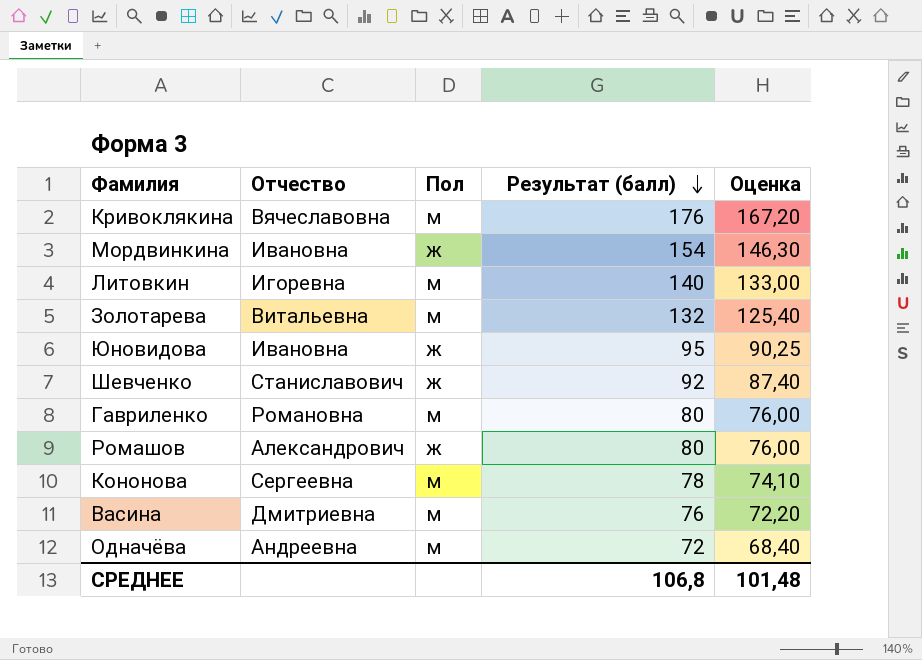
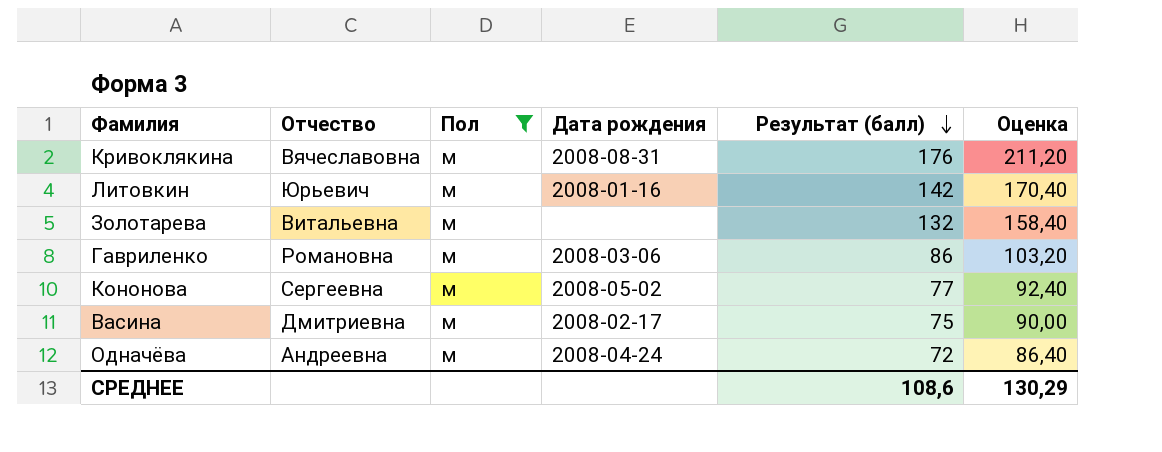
filter: none -> Пол = м
column Дата рождения | position: none -> 4
column Оценка | formula: [Результат (балл)] * 0,95 -> [Результат (балл)] * 1,2
Литовкин | Отчество: Игоревна -> Юрьевич
Литовкин | Результат (балл): 140 -> 142
Гавриленко | Результат (балл): 80 -> 86
Кононова | Результат (балл): 78 -> 77
Васина | Результат (балл): 76 -> 75
СРЕДНЕЕ | Результат (балл): 106,8 -> 108,6
СРЕДНЕЕ | Оценка: 101,48 -> 130,29

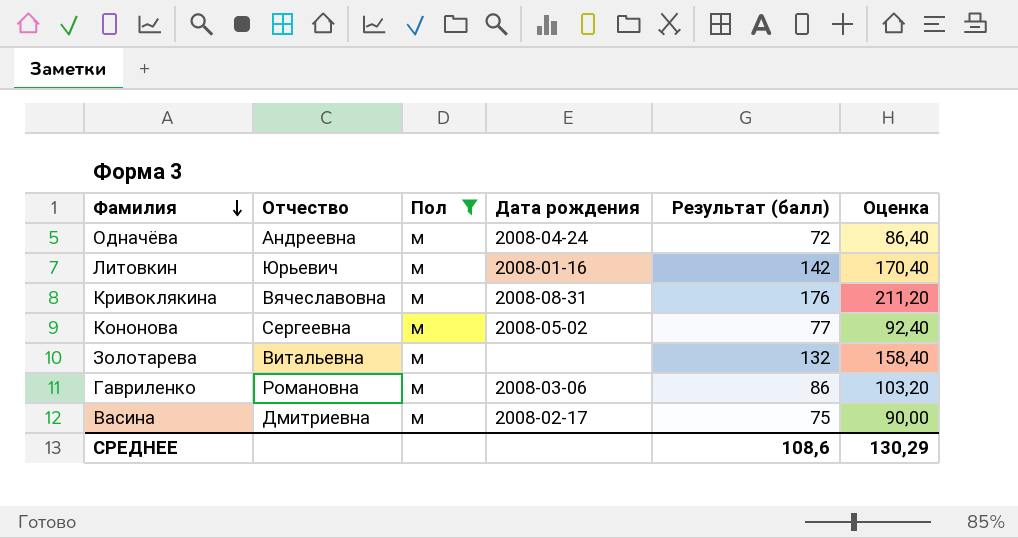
row order: Результат (балл) descending -> Фамилия descending

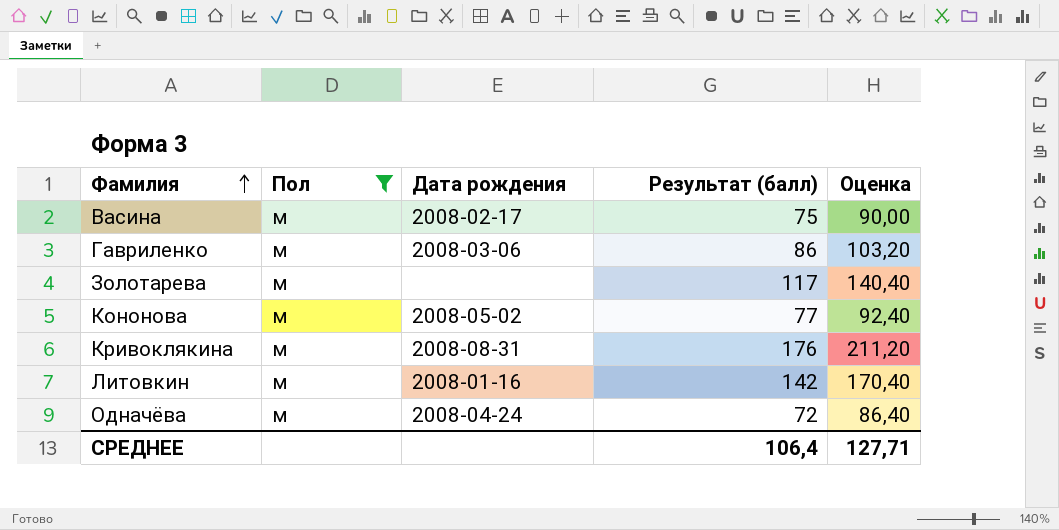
row order: Фамилия descending -> Фамилия ascending
column Отчество | position: 2 -> none
Золотарева | Результат (балл): 132 -> 117
Золотарева | Оценка: 158,40 -> 140,40
СРЕДНЕЕ | Результат (балл): 108,6 -> 106,4
СРЕДНЕЕ | Оценка: 130,29 -> 127,71

